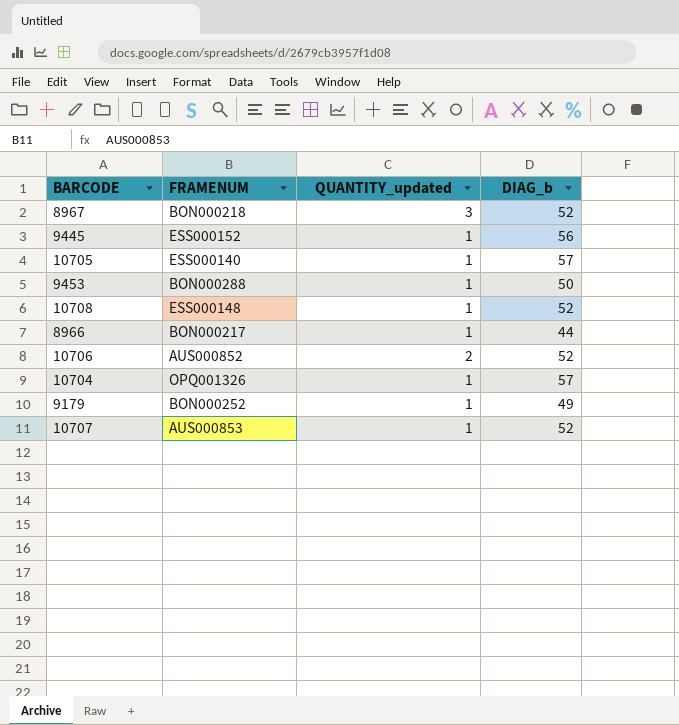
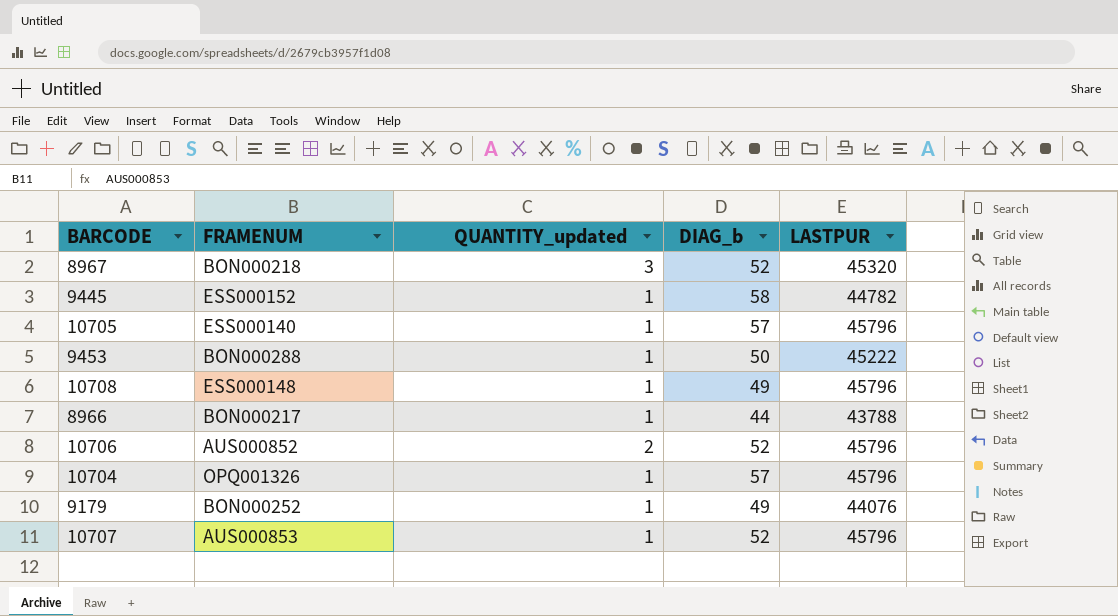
column LASTPUR | position: none -> 5
9445 | DIAG_b: 56 -> 58
10708 | DIAG_b: 52 -> 49

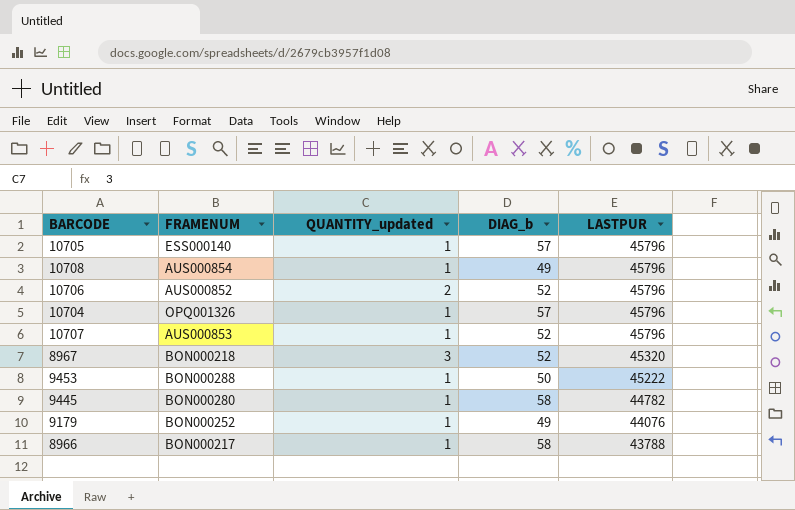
row order: none -> LASTPUR descending
10708 | FRAMENUM: ESS000148 -> AUS000854
9445 | FRAMENUM: ESS000152 -> BON000280
8966 | DIAG_b: 44 -> 58

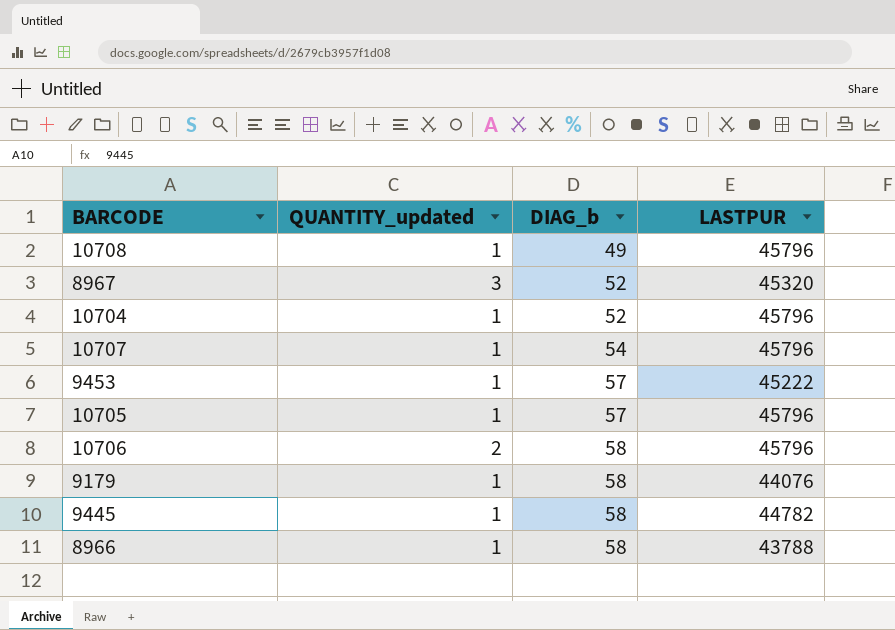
row order: LASTPUR descending -> DIAG_b ascending
column FRAMENUM | position: 2 -> none
10704 | DIAG_b: 57 -> 52
10707 | DIAG_b: 52 -> 54
9453 | DIAG_b: 50 -> 57
10706 | DIAG_b: 52 -> 58
9179 | DIAG_b: 49 -> 58

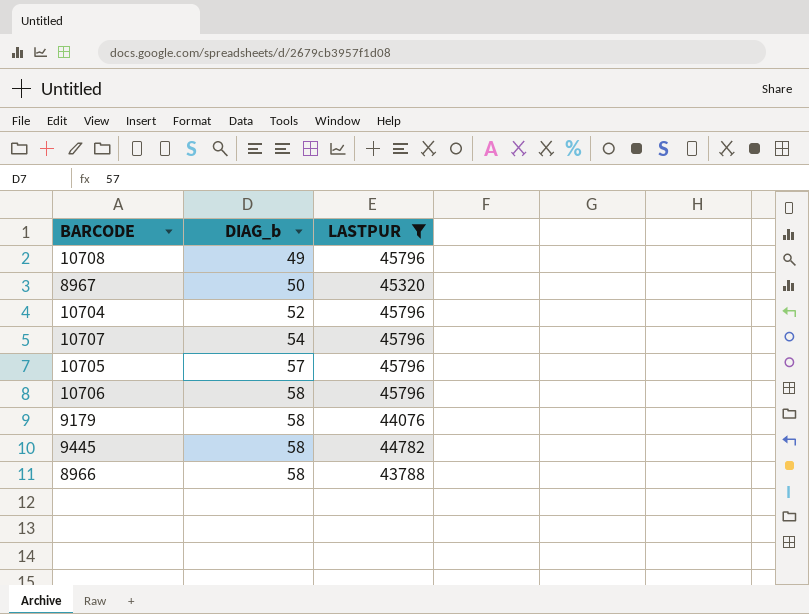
filter: none -> LASTPUR != 45222
column QUANTITY_updated | position: 2 -> none
8967 | DIAG_b: 52 -> 50

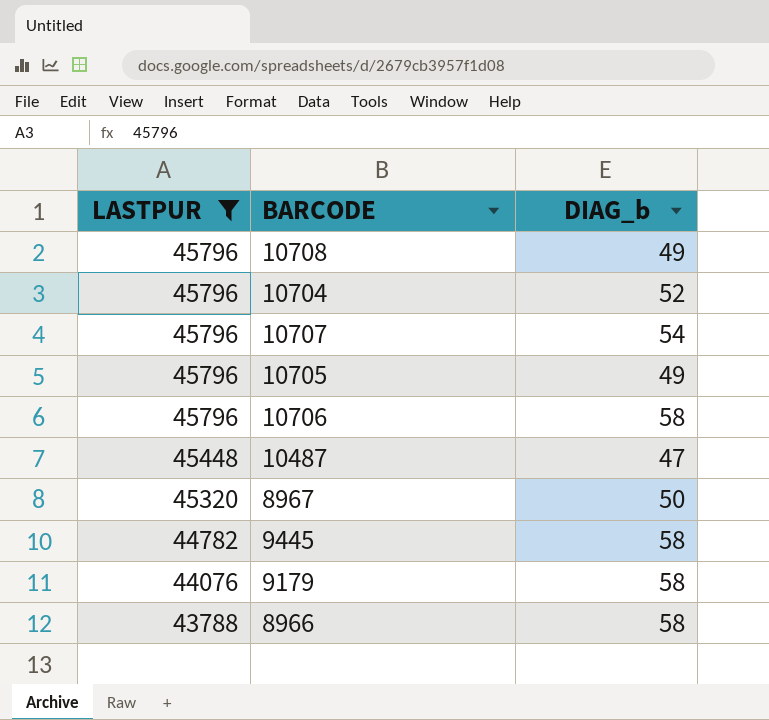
row order: DIAG_b ascending -> LASTPUR descending
column LASTPUR | position: 3 -> 1
10705 | DIAG_b: 57 -> 49
row 10487: none -> 45448 | 47

